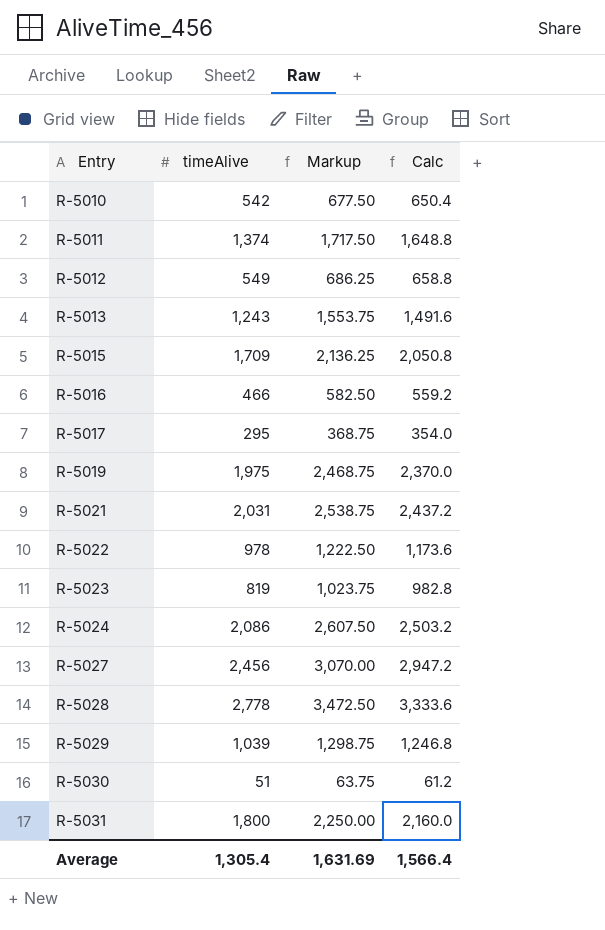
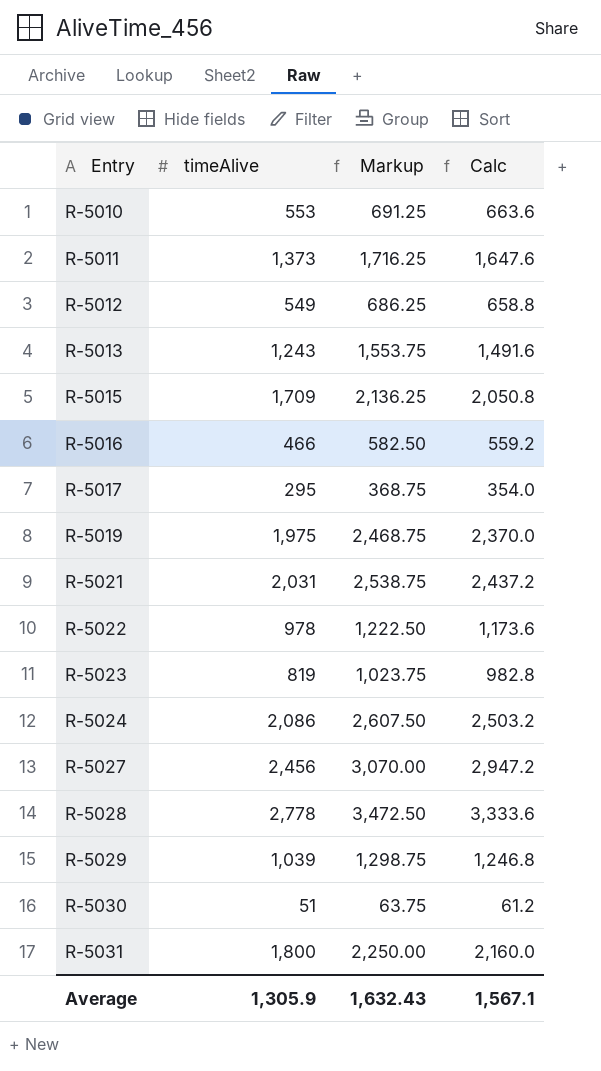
R-5010 | timeAlive: 542 -> 553
R-5010 | Markup: 677.50 -> 691.25
R-5010 | Calc: 650.4 -> 663.6
R-5011 | timeAlive: 1,374 -> 1,373
R-5011 | Markup: 1,717.50 -> 1,716.25
R-5011 | Calc: 1,648.8 -> 1,647.6
Average | timeAlive: 1,305.4 -> 1,305.9
Average | Markup: 1,631.69 -> 1,632.43
Average | Calc: 1,566.4 -> 1,567.1

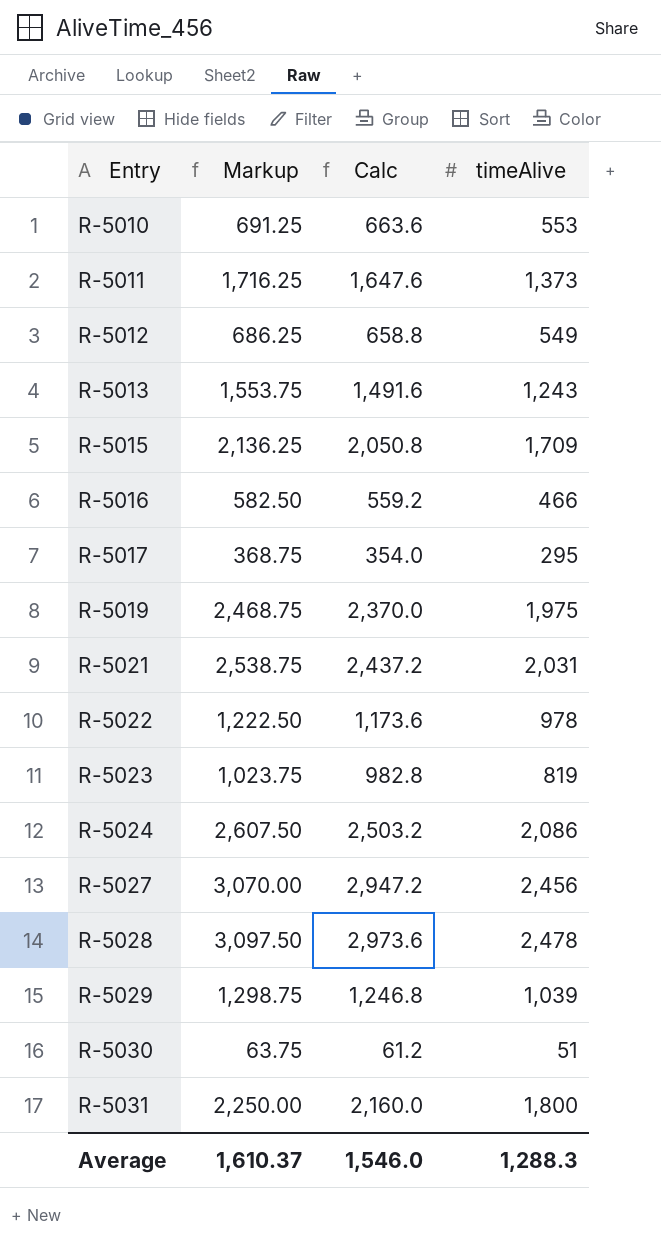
column timeAlive | position: 2 -> 4
R-5028 | Markup: 3,472.50 -> 3,097.50
R-5028 | Calc: 3,333.6 -> 2,973.6
R-5028 | timeAlive: 2,778 -> 2,478
Average | Markup: 1,632.43 -> 1,610.37
Average | Calc: 1,567.1 -> 1,546.0
Average | timeAlive: 1,305.9 -> 1,288.3

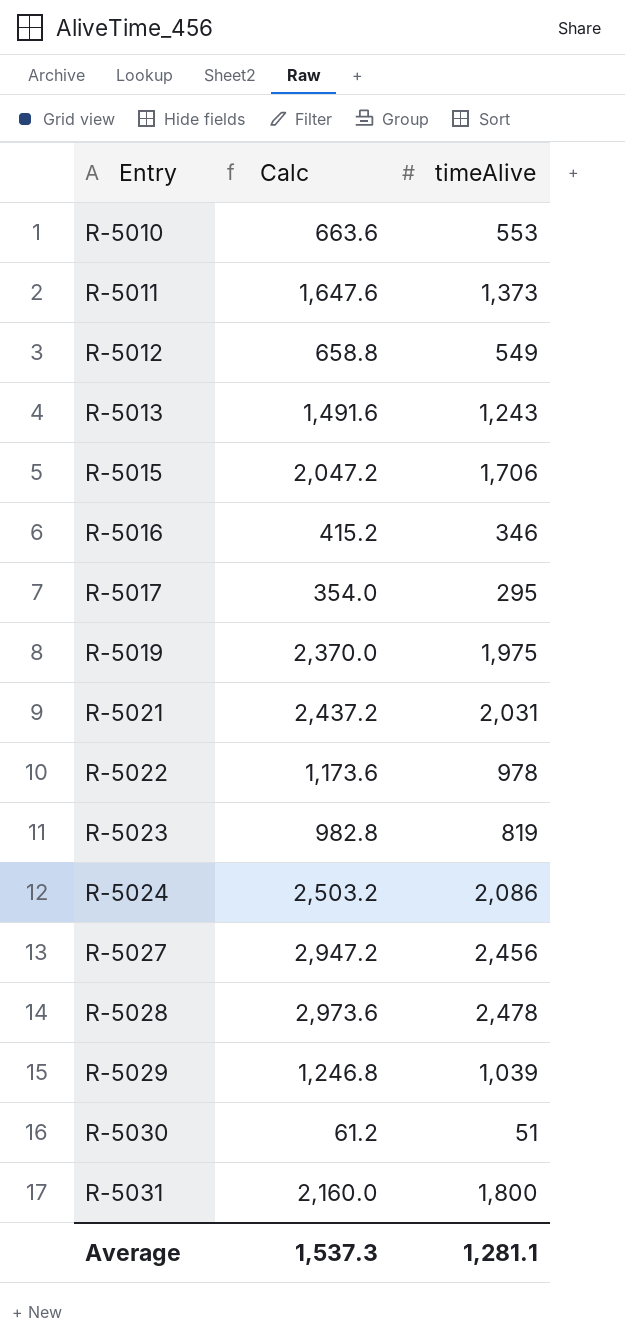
column Markup | formula: [timeAlive] * 1.25 -> none
R-5015 | Calc: 2,050.8 -> 2,047.2
R-5015 | timeAlive: 1,709 -> 1,706
R-5016 | Calc: 559.2 -> 415.2
R-5016 | timeAlive: 466 -> 346
Average | Calc: 1,546.0 -> 1,537.3
Average | timeAlive: 1,288.3 -> 1,281.1

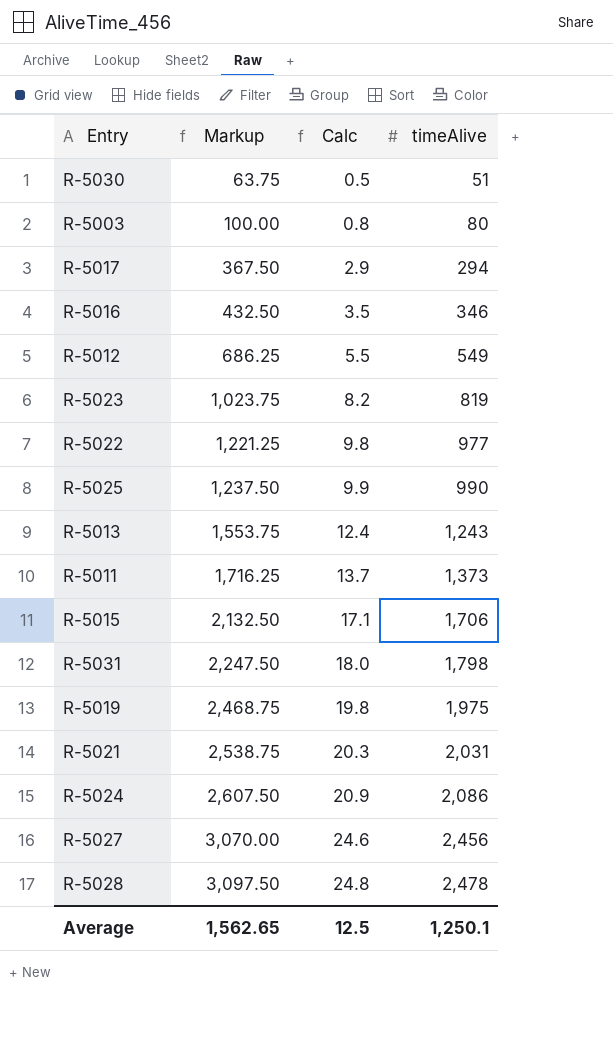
row order: Entry ascending -> Markup ascending
column Markup | formula: none -> [timeAlive] * 1.25
column Calc | formula: [timeAlive] * 1.2 -> [timeAlive] * 0.01
row R-5010: 663.6 | 553 -> none
row R-5029: 1,246.8 | 1,039 -> none
row R-5003: none -> 100.00 | 0.8 | 80
R-5017 | timeAlive: 295 -> 294
R-5022 | timeAlive: 978 -> 977
row R-5025: none -> 1,237.50 | 9.9 | 990
R-5031 | timeAlive: 1,800 -> 1,798
Average | Calc: 1,537.3 -> 12.5
Average | timeAlive: 1,281.1 -> 1,250.1

